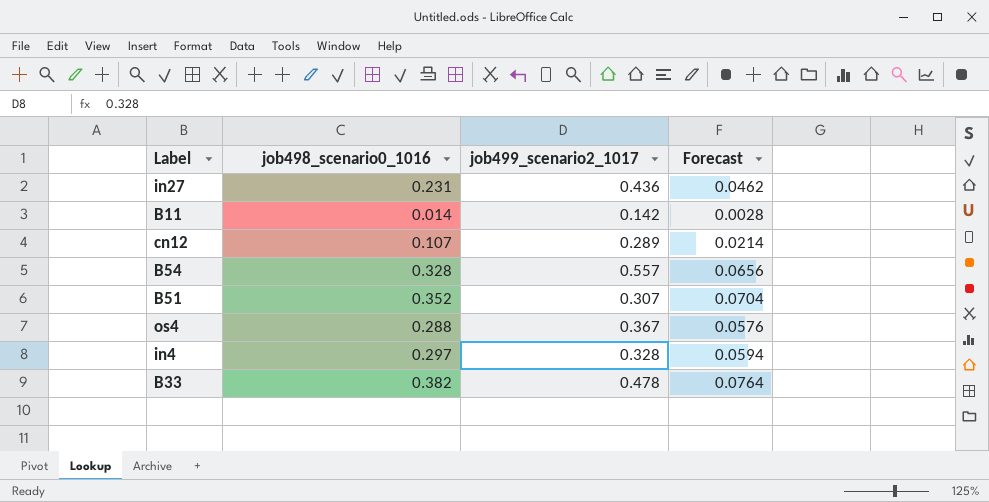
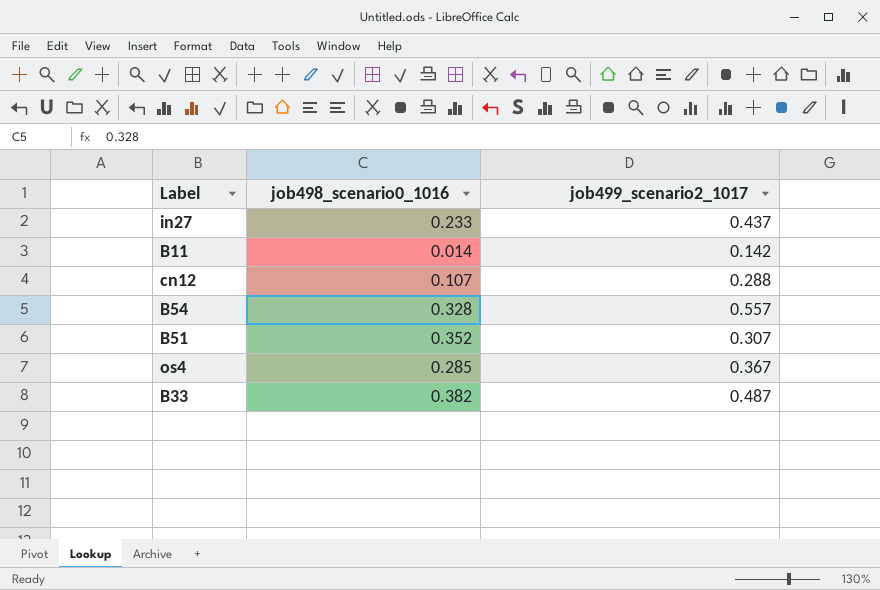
column Forecast | formula: [job498_scenario0_1016] * 0.2 -> none
row in4: 0.297 | 0.328 | 0.0594 -> none
in27 | job498_scenario0_1016: 0.231 -> 0.233
in27 | job499_scenario2_1017: 0.436 -> 0.437
cn12 | job499_scenario2_1017: 0.289 -> 0.288
os4 | job498_scenario0_1016: 0.288 -> 0.285
B33 | job499_scenario2_1017: 0.478 -> 0.487

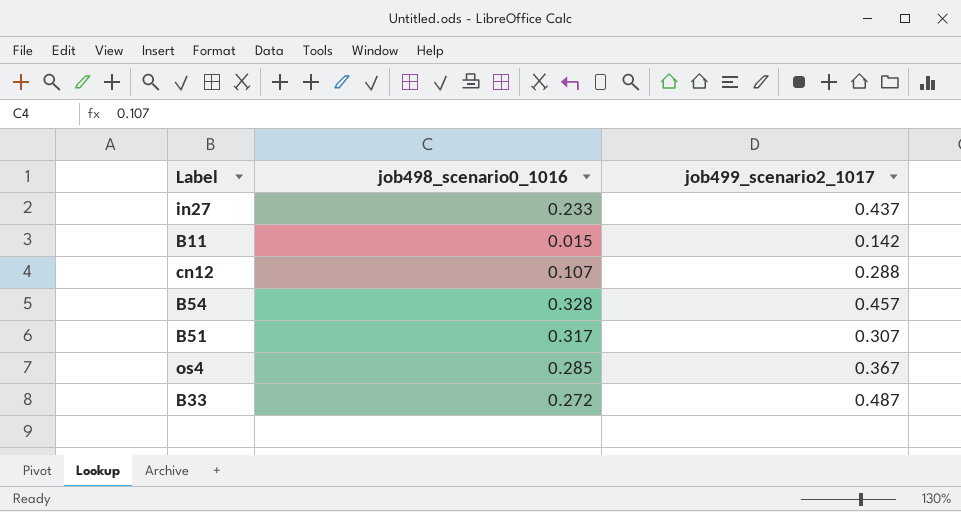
B11 | job498_scenario0_1016: 0.014 -> 0.015
B54 | job499_scenario2_1017: 0.557 -> 0.457
B51 | job498_scenario0_1016: 0.352 -> 0.317
B33 | job498_scenario0_1016: 0.382 -> 0.272

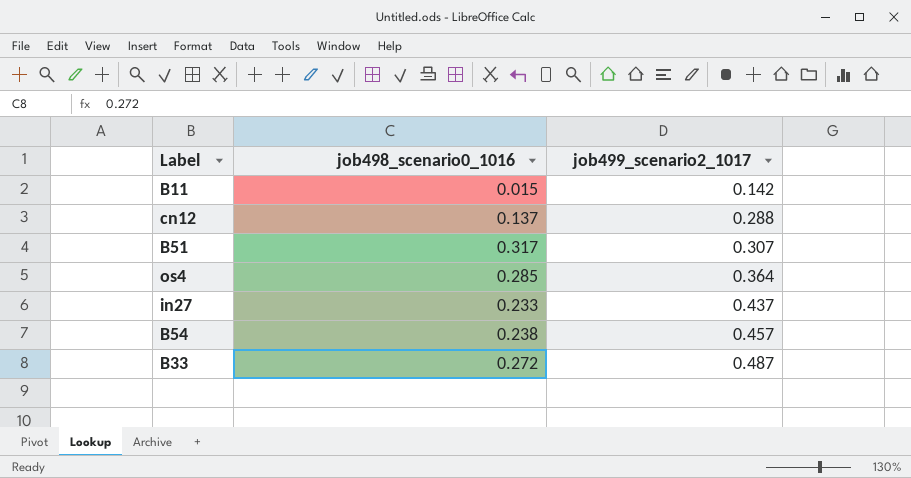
row order: none -> job499_scenario2_1017 ascending
cn12 | job498_scenario0_1016: 0.107 -> 0.137
os4 | job499_scenario2_1017: 0.367 -> 0.364
B54 | job498_scenario0_1016: 0.328 -> 0.238

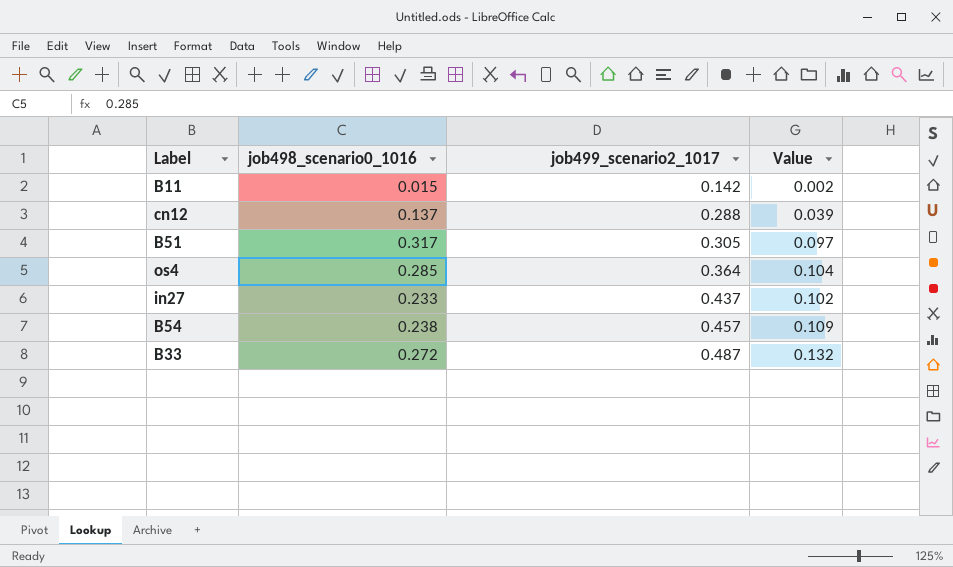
column Value | formula: none -> [job498_scenario0_1016] * [job499_scenario2_1017]
B51 | job499_scenario2_1017: 0.307 -> 0.305

